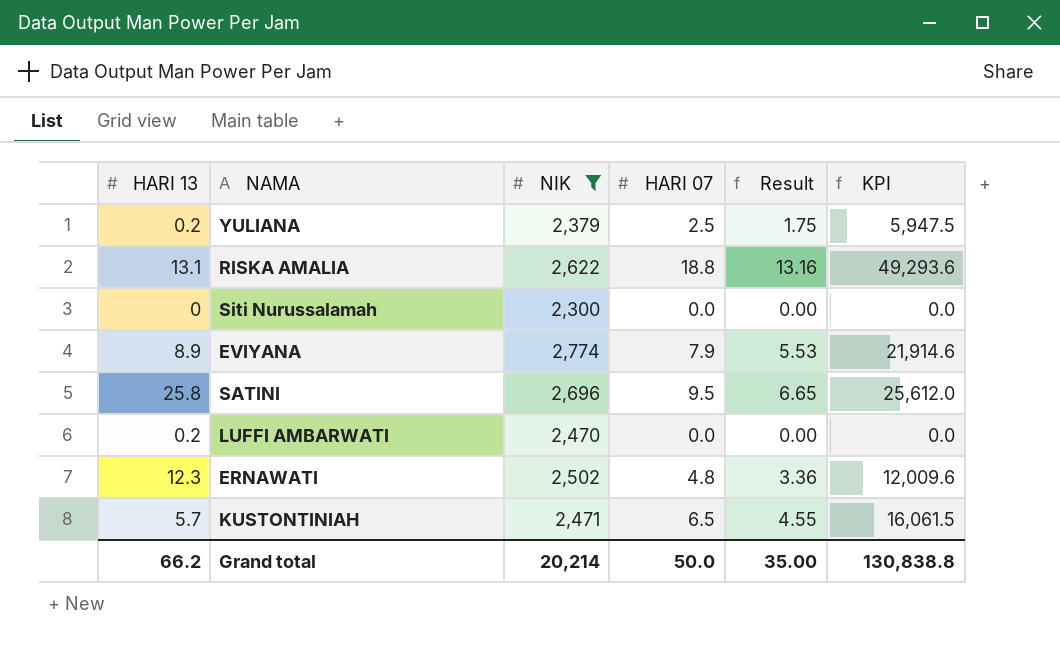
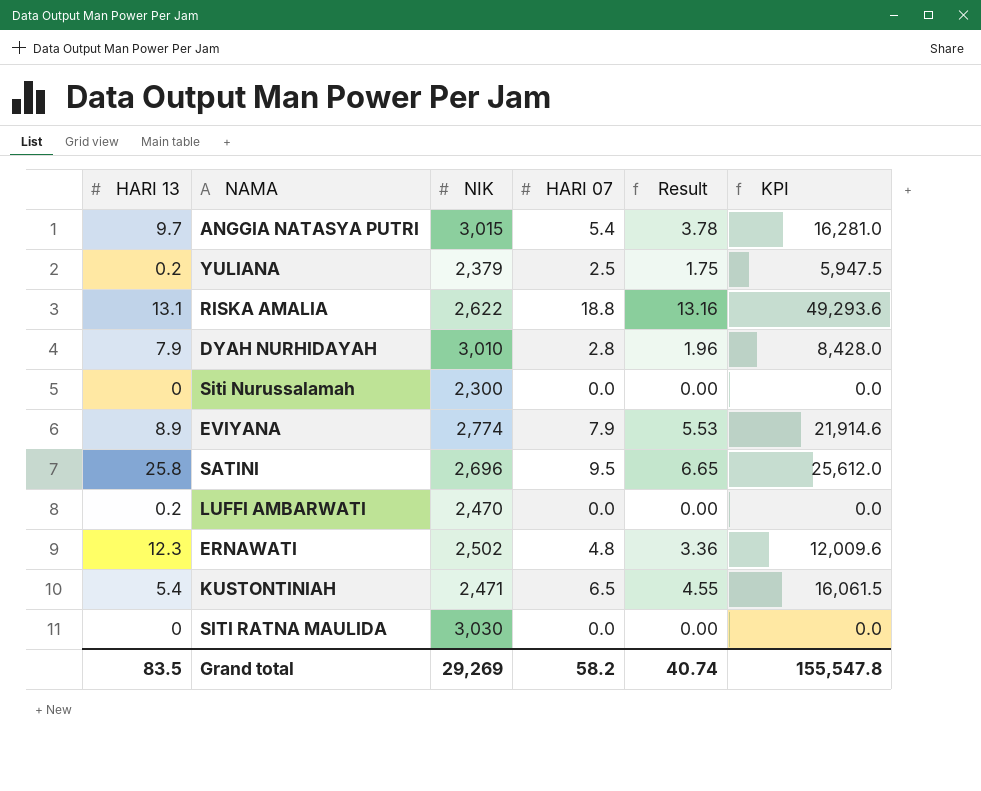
filter: NIK <= 2,774 -> none
KUSTONTINIAH | HARI 13: 5.7 -> 5.4
Grand total | HARI 13: 66.2 -> 83.5
Grand total | NIK: 20,214 -> 29,269
Grand total | HARI 07: 50.0 -> 58.2
Grand total | Result: 35.00 -> 40.74
Grand total | KPI: 130,838.8 -> 155,547.8

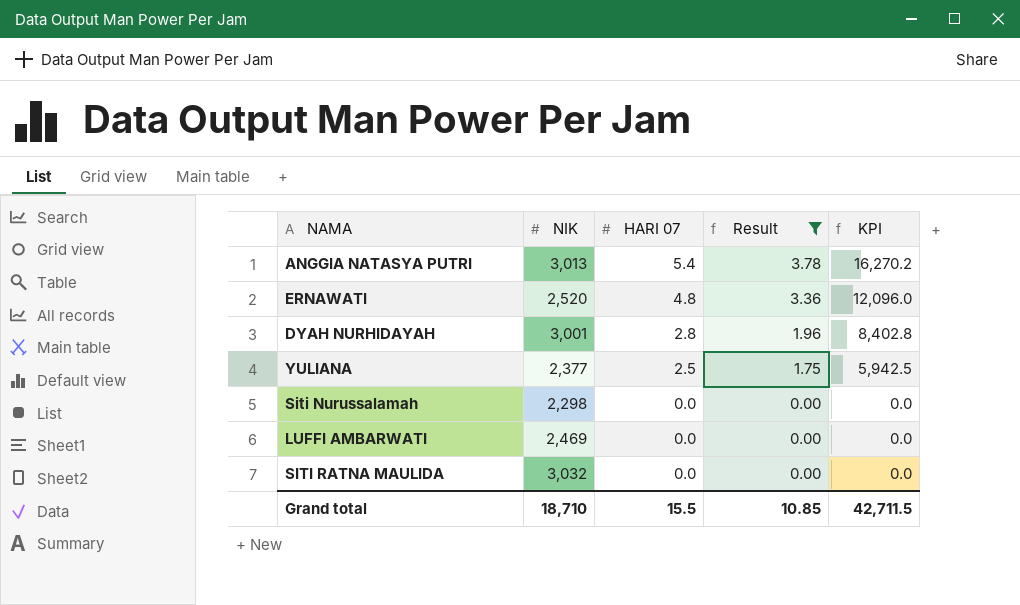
filter: none -> Result <= 3.78
row order: none -> HARI 07 descending
column HARI 13 | position: 1 -> none
ANGGIA NATASYA PUTRI | NIK: 3,015 -> 3,013
ANGGIA NATASYA PUTRI | KPI: 16,281.0 -> 16,270.2
ERNAWATI | NIK: 2,502 -> 2,520
ERNAWATI | KPI: 12,009.6 -> 12,096.0
DYAH NURHIDAYAH | NIK: 3,010 -> 3,001
DYAH NURHIDAYAH | KPI: 8,428.0 -> 8,402.8
YULIANA | NIK: 2,379 -> 2,377
YULIANA | KPI: 5,947.5 -> 5,942.5
Siti Nurussalamah | NIK: 2,300 -> 2,298
LUFFI AMBARWATI | NIK: 2,470 -> 2,469
SITI RATNA MAULIDA | NIK: 3,030 -> 3,032
Grand total | NIK: 29,269 -> 18,710
Grand total | HARI 07: 58.2 -> 15.5
Grand total | Result: 40.74 -> 10.85
Grand total | KPI: 155,547.8 -> 42,711.5

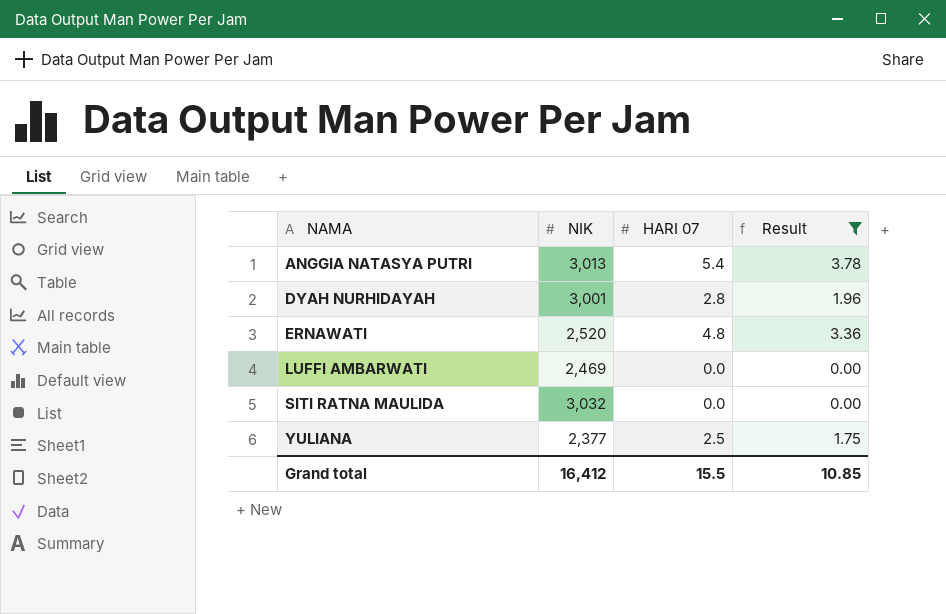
row order: HARI 07 descending -> NAMA ascending
column KPI | formula: [NIK] * [HARI 07] -> none
row Siti Nurussalamah: 2,298 | 0.0 | 0.00 | 0.0 -> none
Grand total | NIK: 18,710 -> 16,412

